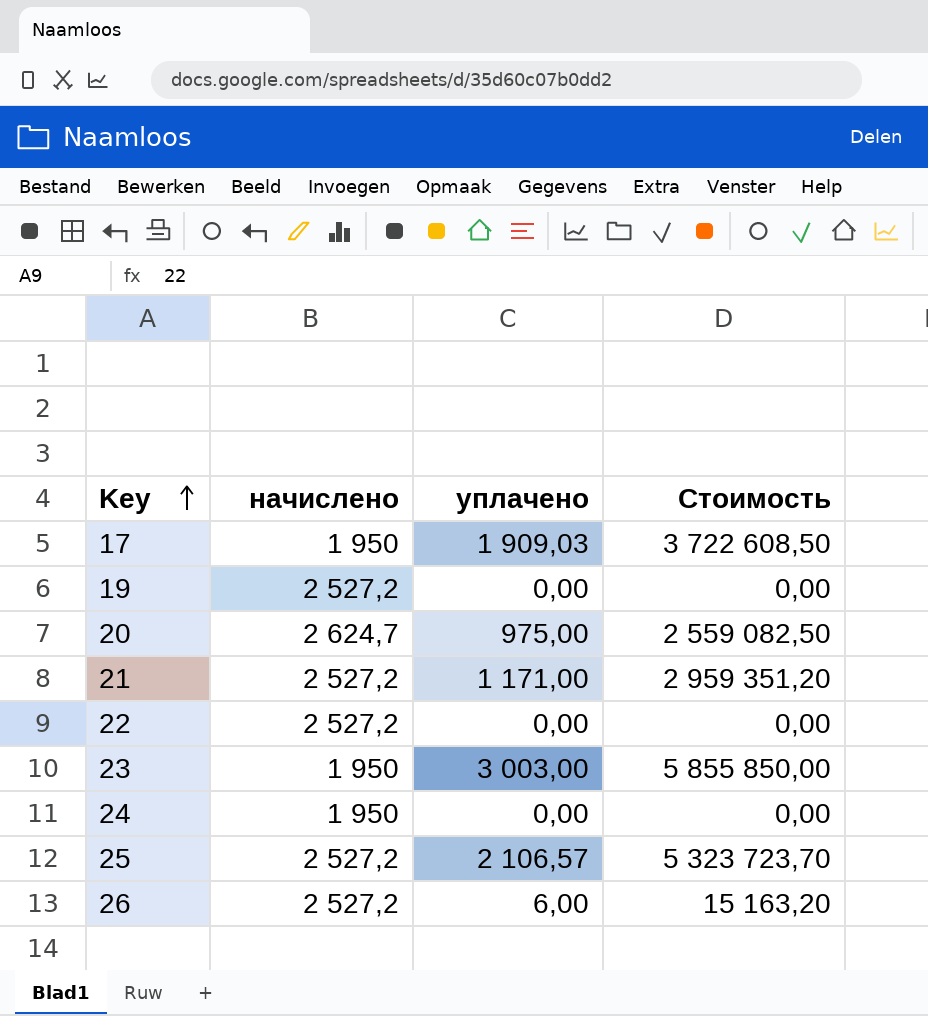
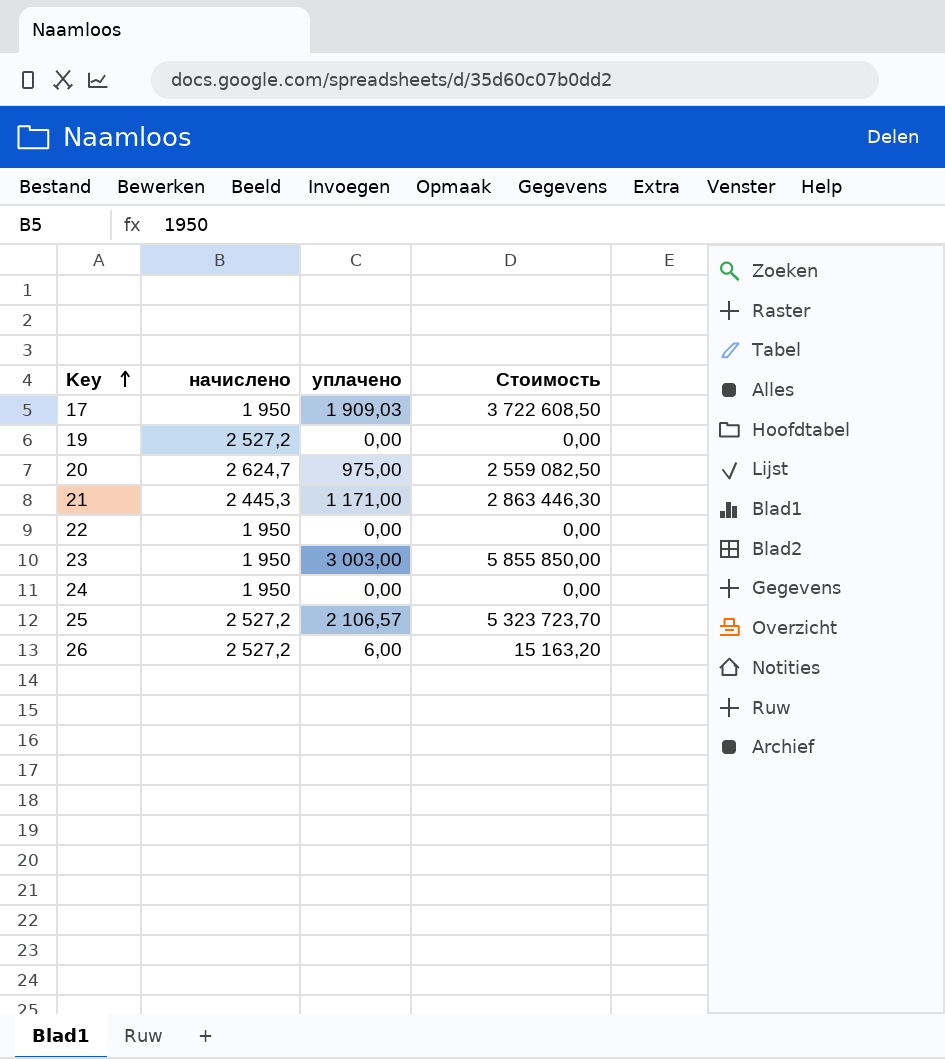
21 | начислено: 2 527,2 -> 2 445,3
21 | Стоимость: 2 959 351,20 -> 2 863 446,30
22 | начислено: 2 527,2 -> 1 950

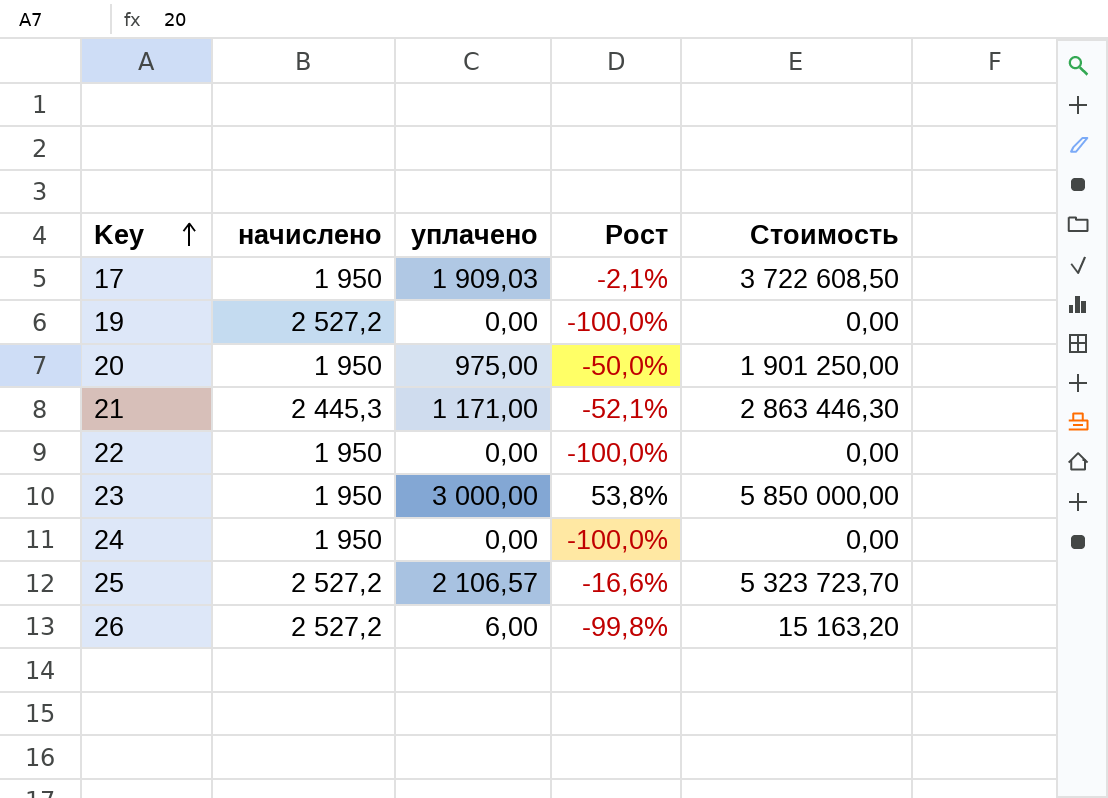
column Рост | formula: none -> ([уплачено] - [начислено]) / [начислено]
20 | начислено: 2 624,7 -> 1 950
20 | Стоимость: 2 559 082,50 -> 1 901 250,00
23 | уплачено: 3 003,00 -> 3 000,00
23 | Стоимость: 5 855 850,00 -> 5 850 000,00

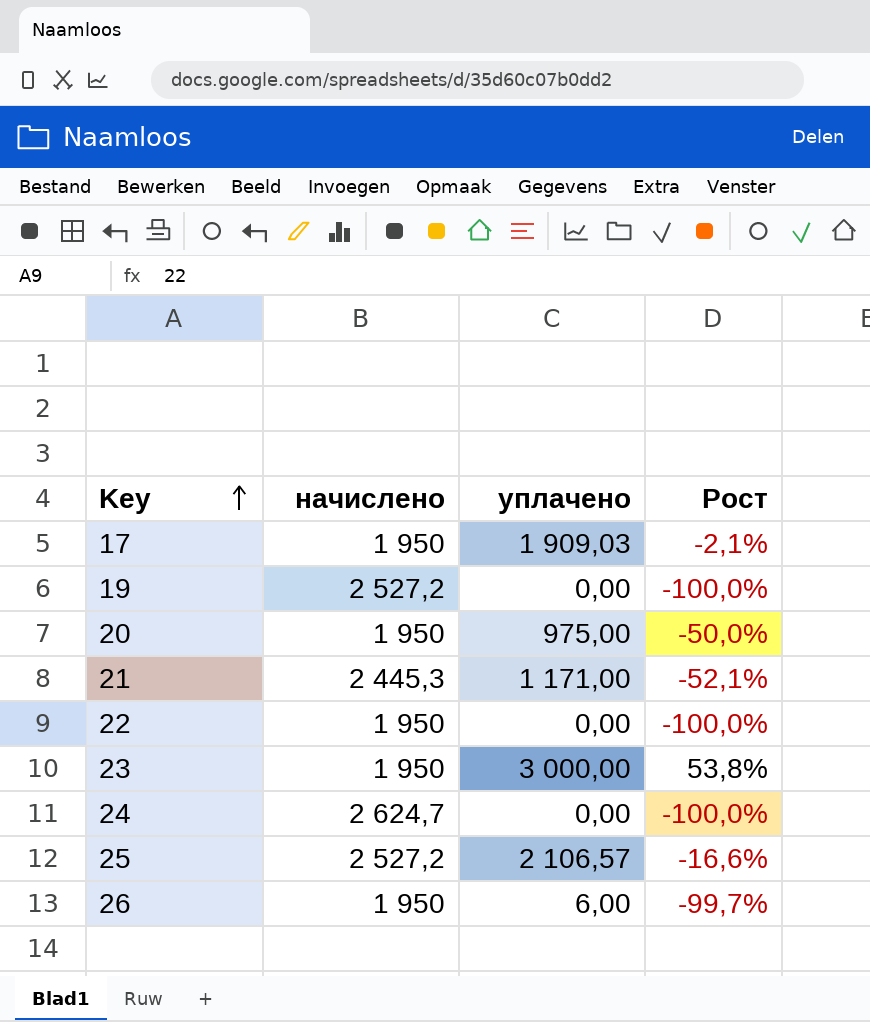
column Стоимость | formula: [начислено] * [уплачено] -> none
24 | начислено: 1 950 -> 2 624,7
26 | начислено: 2 527,2 -> 1 950
26 | Рост: -99,8% -> -99,7%

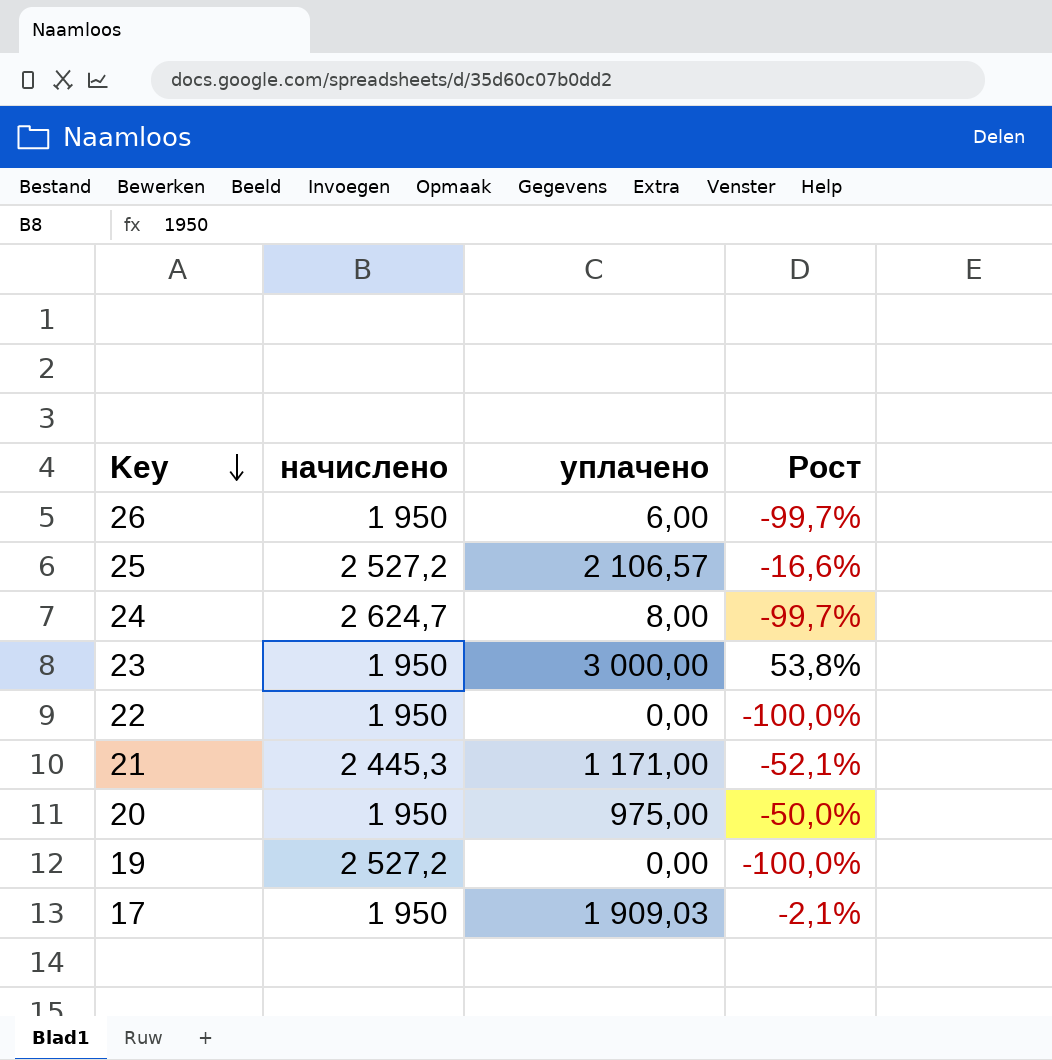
row order: Key ascending -> Key descending
24 | уплачено: 0,00 -> 8,00
24 | Рост: -100,0% -> -99,7%

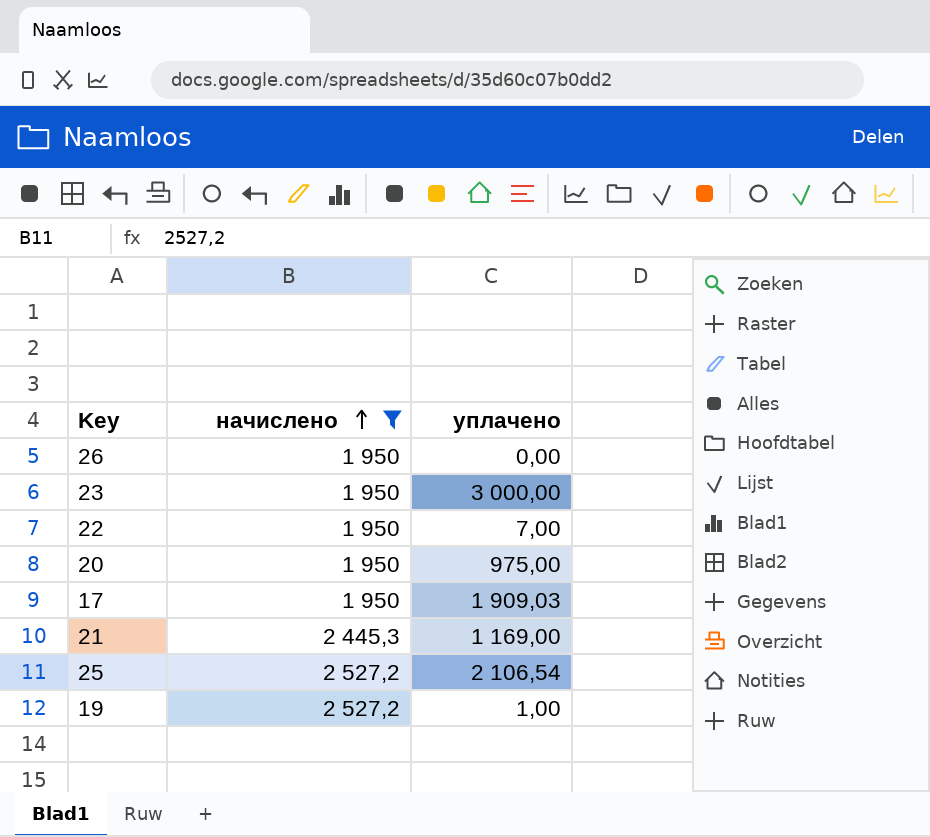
filter: none -> начислено != 2 624,7
row order: Key descending -> начислено ascending
column Рост | formula: ([уплачено] - [начислено]) / [начислено] -> none
26 | уплачено: 6,00 -> 0,00
22 | уплачено: 0,00 -> 7,00
21 | уплачено: 1 171,00 -> 1 169,00
25 | уплачено: 2 106,57 -> 2 106,54
19 | уплачено: 0,00 -> 1,00

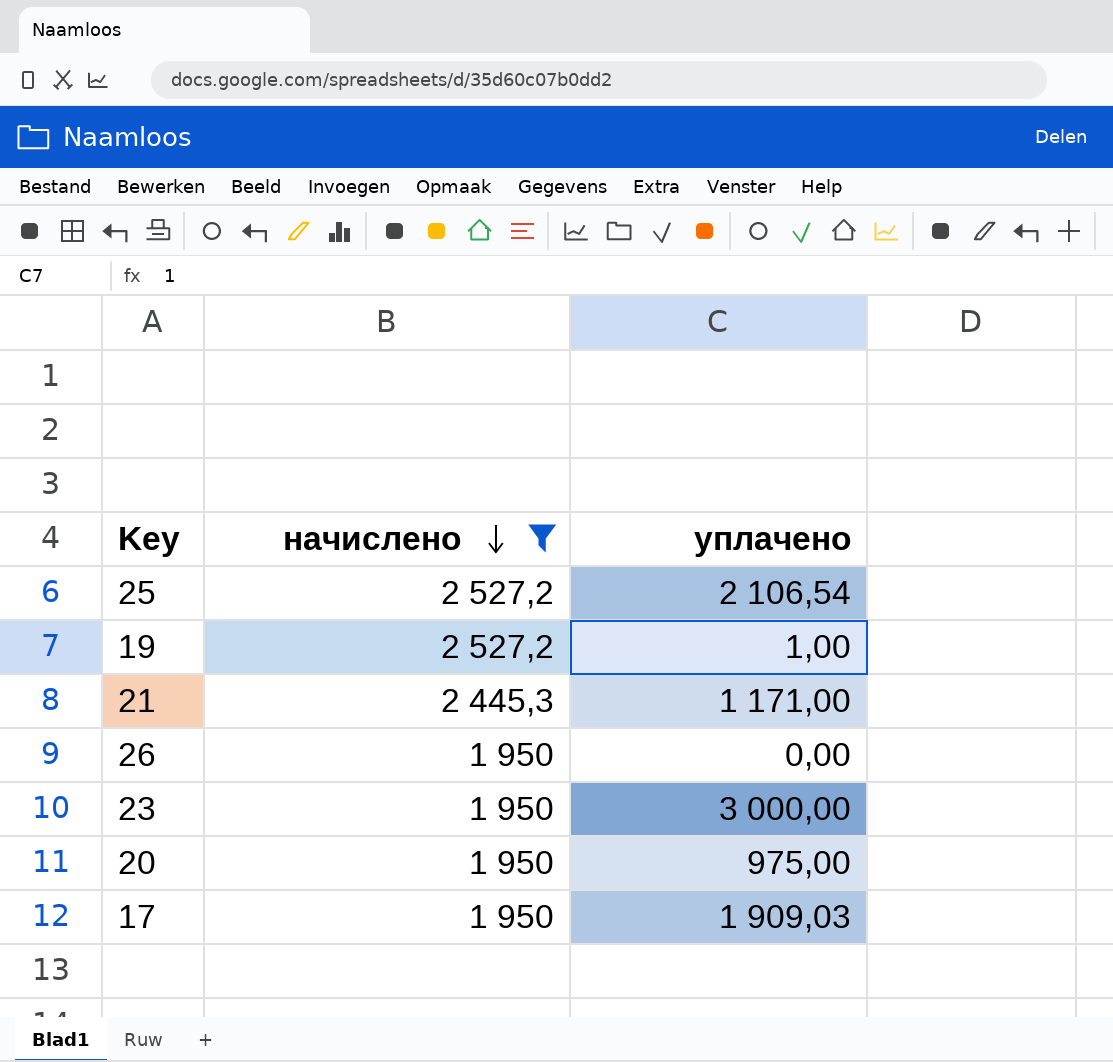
row order: начислено ascending -> начислено descending
row 22: 1 950 | 7,00 -> none
21 | уплачено: 1 169,00 -> 1 171,00

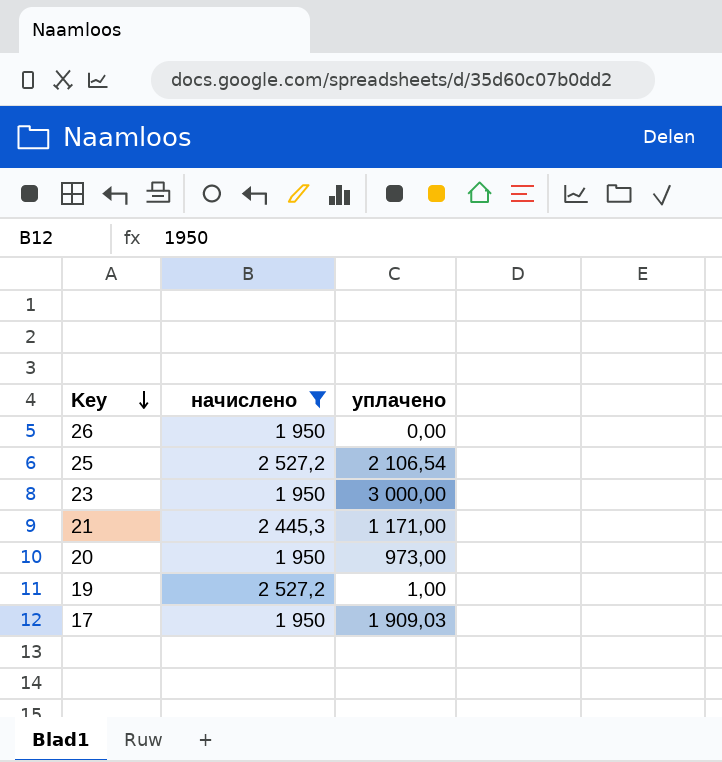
row order: начислено descending -> Key descending
20 | уплачено: 975,00 -> 973,00

